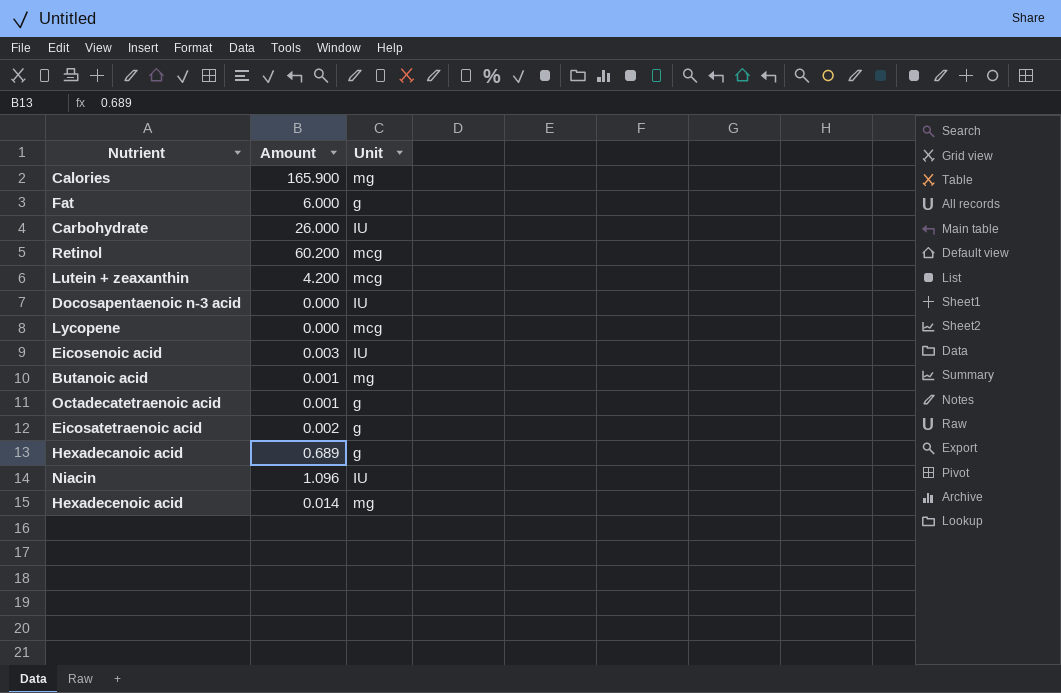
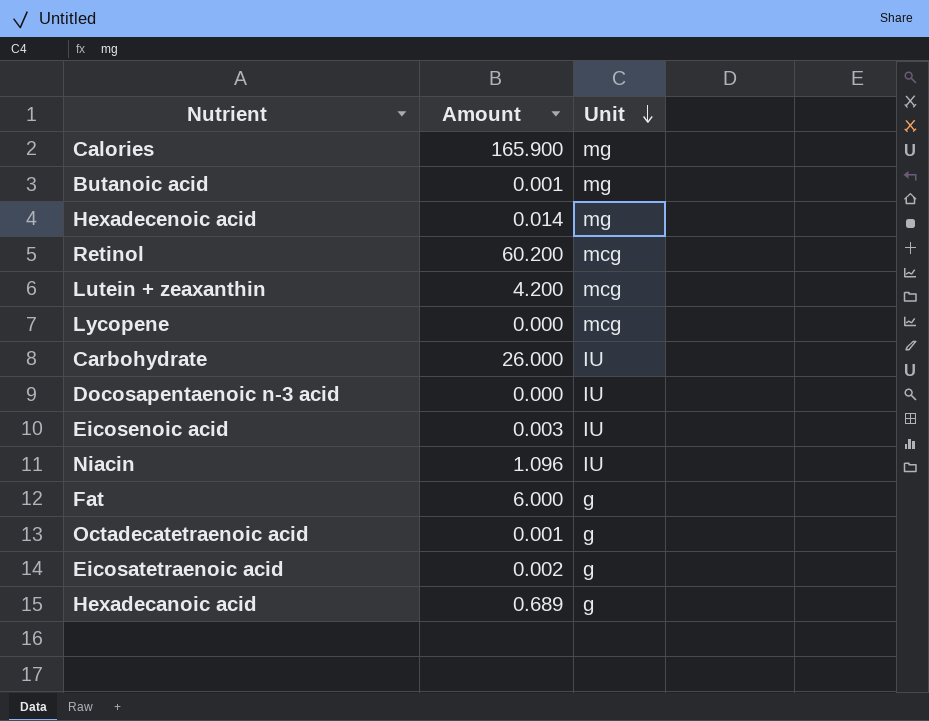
row order: none -> Unit descending

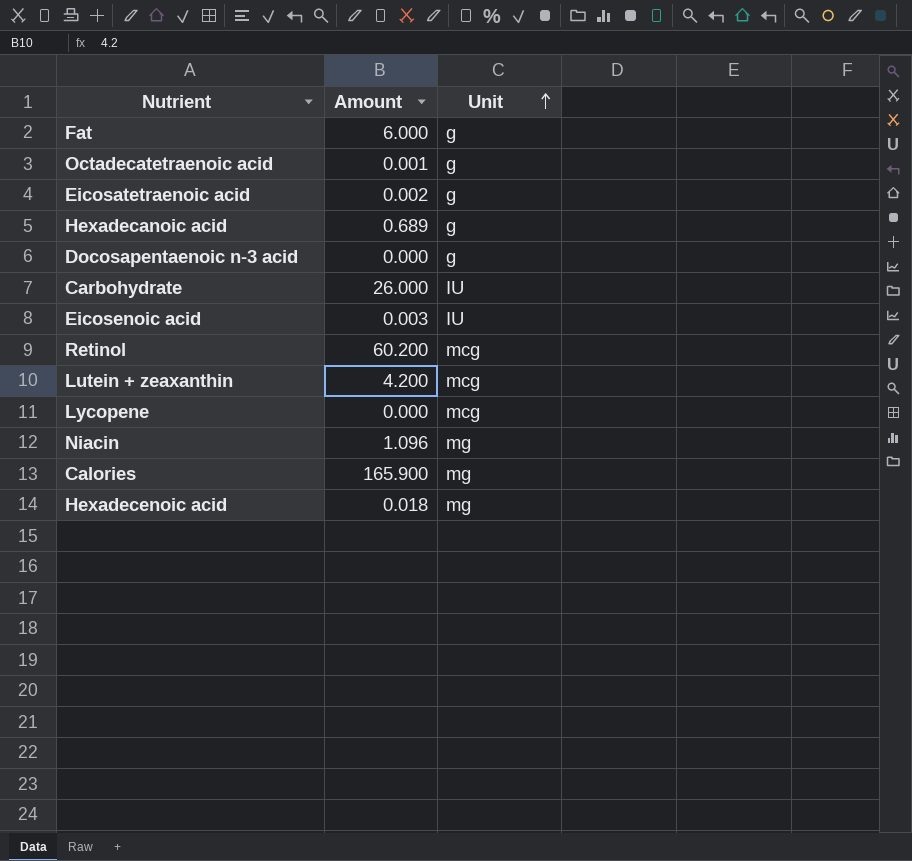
row order: Unit descending -> Unit ascending
row Butanoic acid: 0.001 | mg -> none
Docosapentaenoic n-3 acid | Unit: IU -> g
Niacin | Unit: IU -> mg
Hexadecenoic acid | Amount: 0.014 -> 0.018

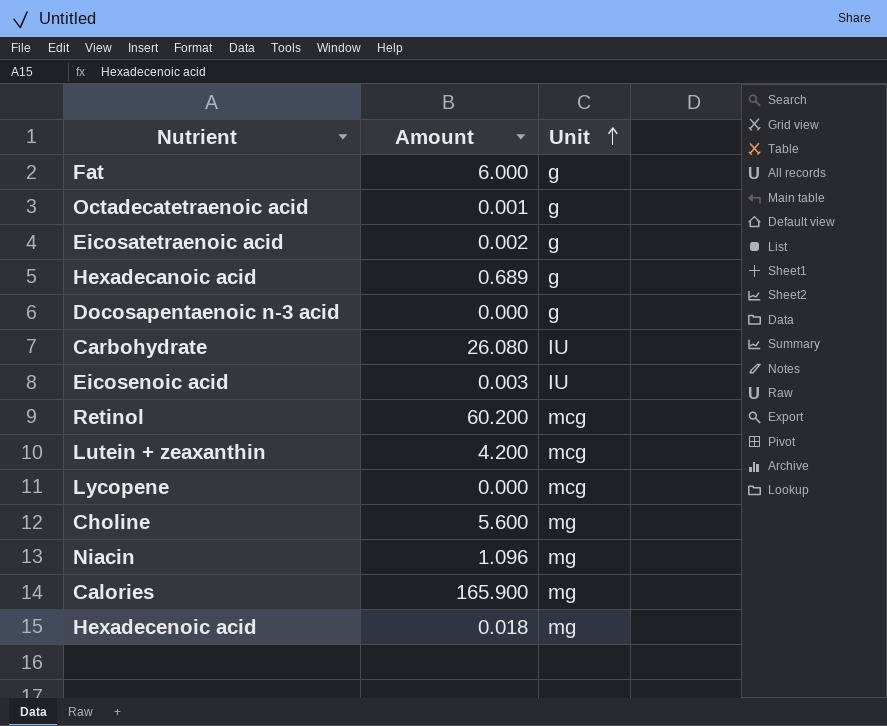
Carbohydrate | Amount: 26.000 -> 26.080
row Choline: none -> 5.600 | mg

